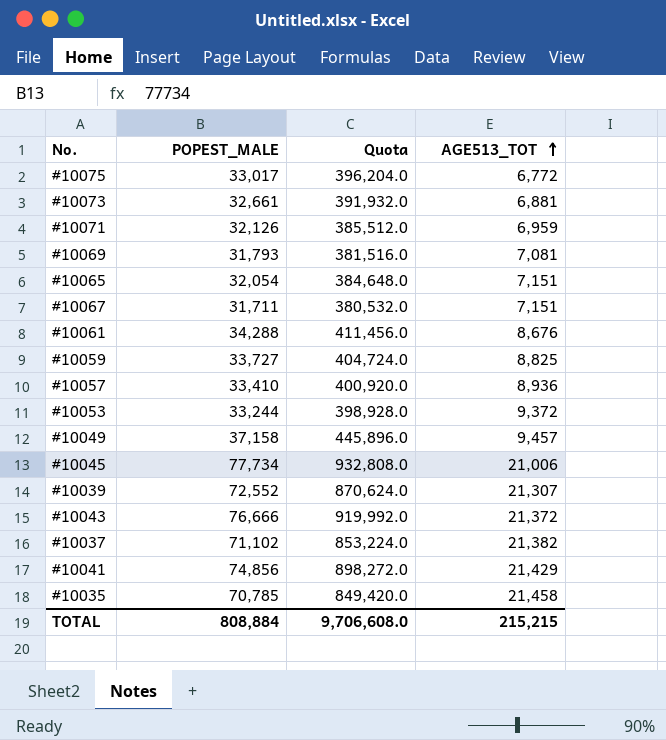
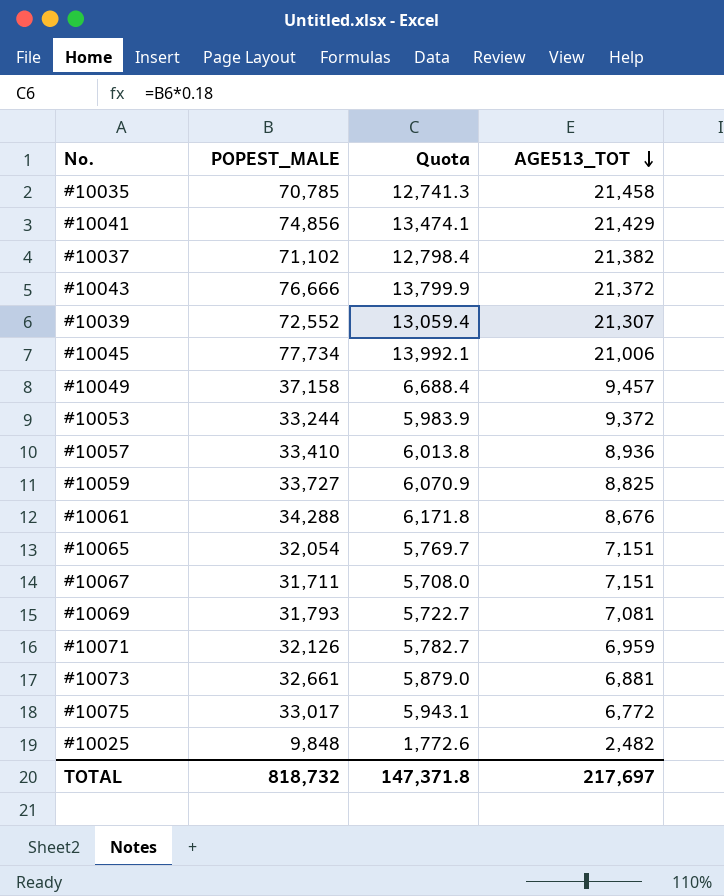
row order: AGE513_TOT ascending -> AGE513_TOT descending
column Quota | formula: [POPEST_MALE] * 12 -> [POPEST_MALE] * 0.18
row #10025: none -> 9,848 | 1,772.6 | 2,482
TOTAL | POPEST_MALE: 808,884 -> 818,732
TOTAL | Quota: 9,706,608.0 -> 147,371.8
TOTAL | AGE513_TOT: 215,215 -> 217,697

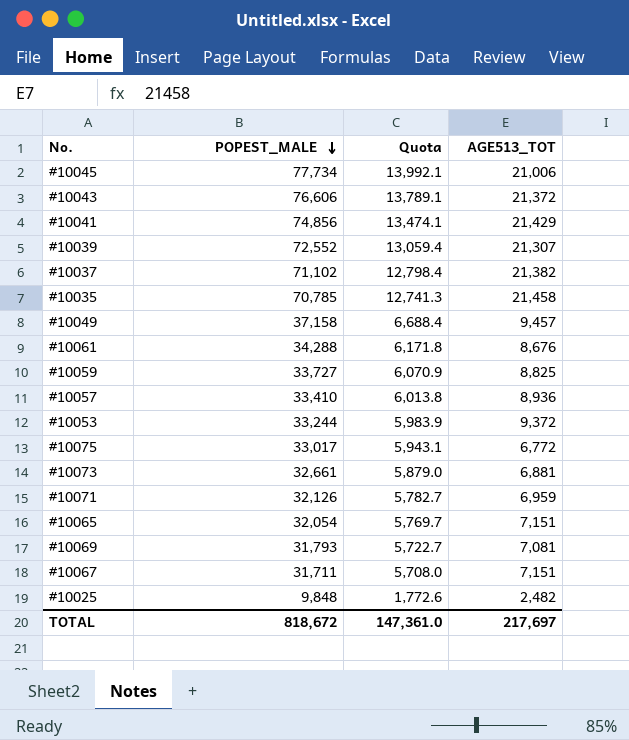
row order: AGE513_TOT descending -> POPEST_MALE descending
#10043 | POPEST_MALE: 76,666 -> 76,606
#10043 | Quota: 13,799.9 -> 13,789.1
TOTAL | POPEST_MALE: 818,732 -> 818,672
TOTAL | Quota: 147,371.8 -> 147,361.0

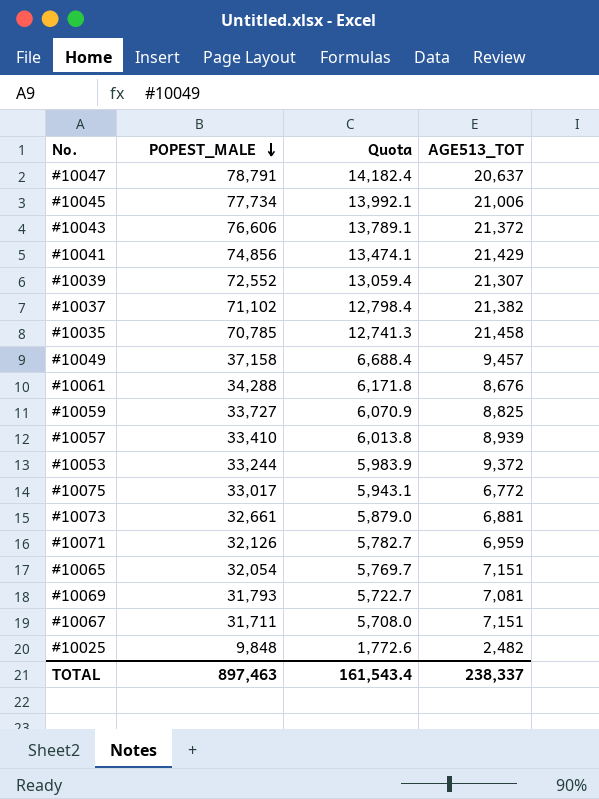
row #10047: none -> 78,791 | 14,182.4 | 20,637
#10057 | AGE513_TOT: 8,936 -> 8,939
TOTAL | POPEST_MALE: 818,672 -> 897,463
TOTAL | Quota: 147,361.0 -> 161,543.4
TOTAL | AGE513_TOT: 217,697 -> 238,337

